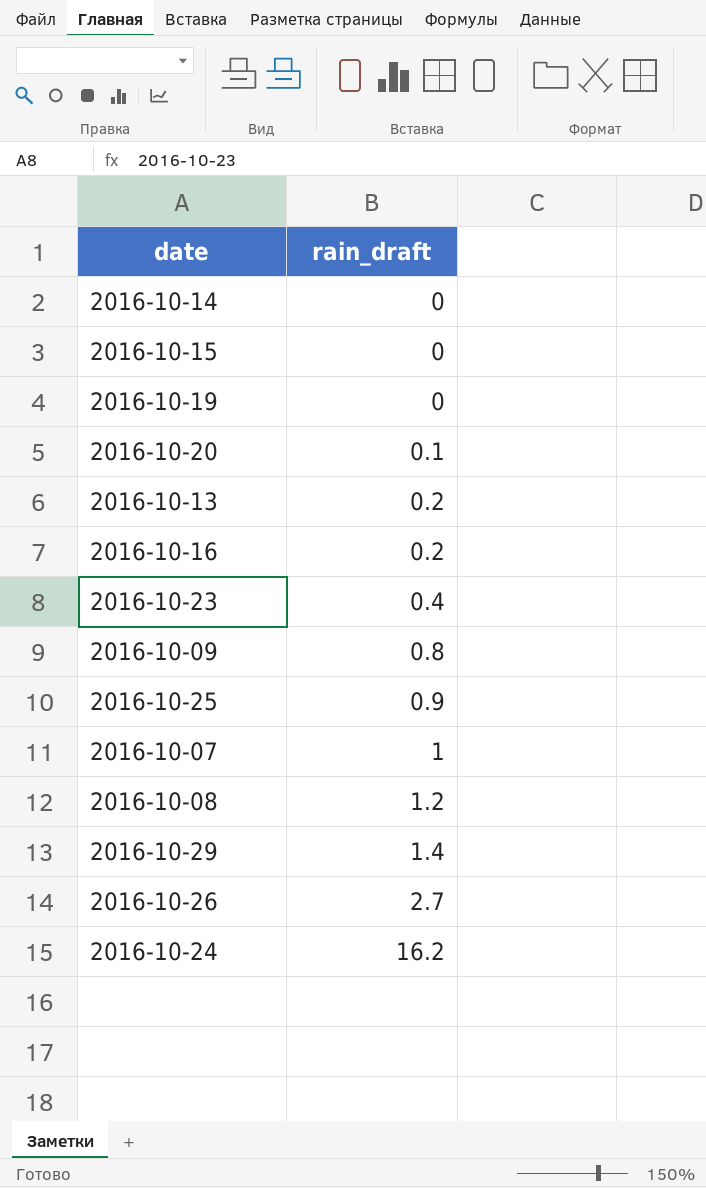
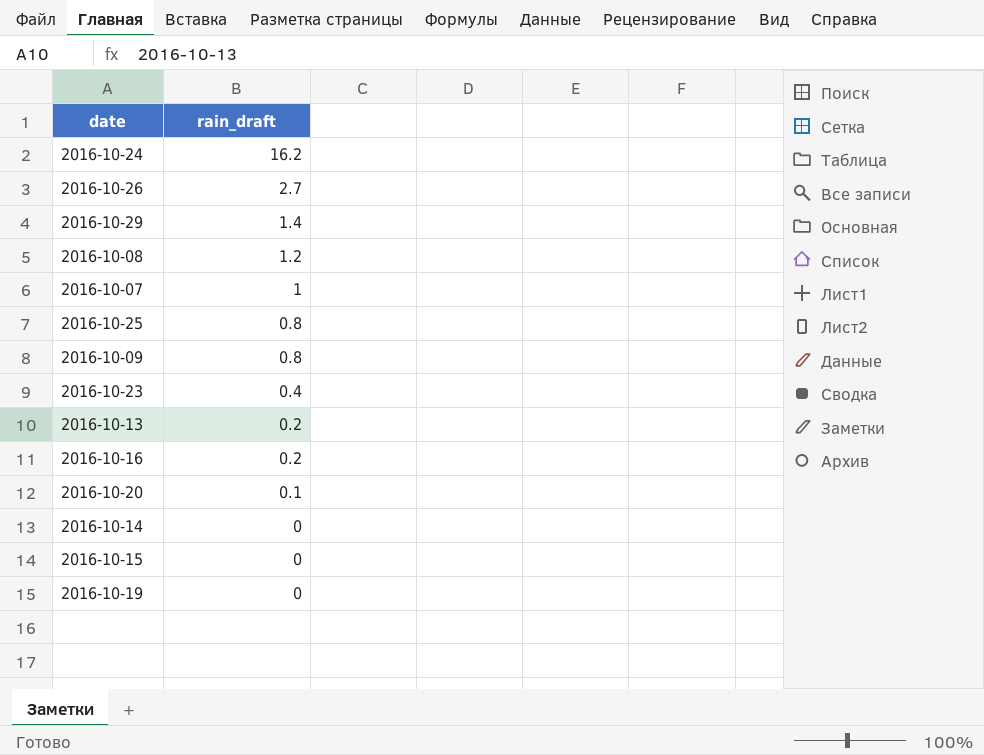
row order: rain_draft ascending -> rain_draft descending
2016-10-25 | rain_draft: 0.9 -> 0.8

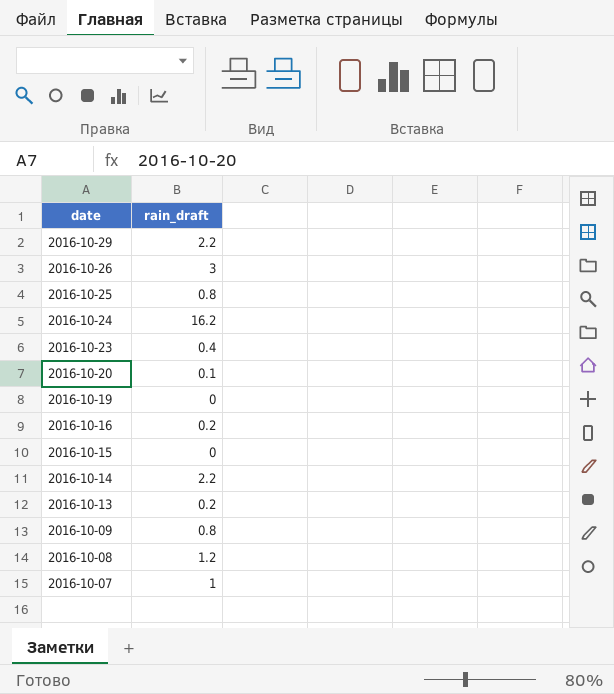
row order: rain_draft descending -> date descending
2016-10-29 | rain_draft: 1.4 -> 2.2
2016-10-26 | rain_draft: 2.7 -> 3
2016-10-14 | rain_draft: 0 -> 2.2

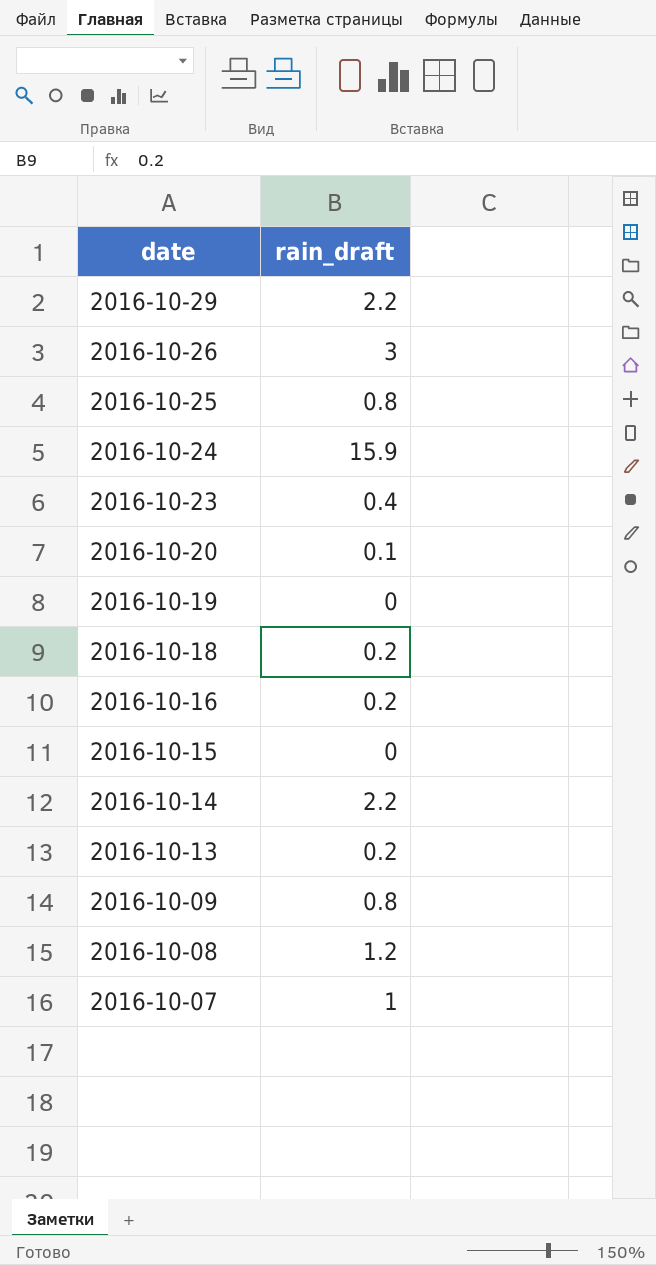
2016-10-24 | rain_draft: 16.2 -> 15.9
row 2016-10-18: none -> 0.2

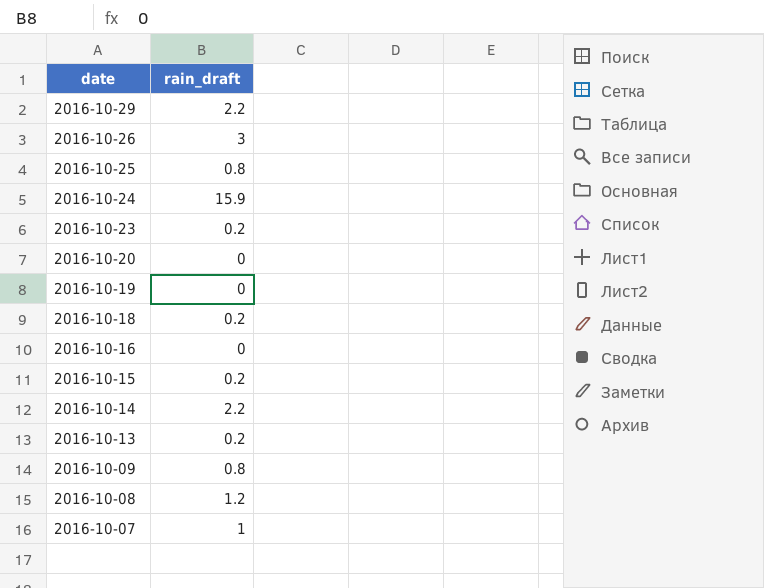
2016-10-23 | rain_draft: 0.4 -> 0.2
2016-10-20 | rain_draft: 0.1 -> 0
2016-10-16 | rain_draft: 0.2 -> 0
2016-10-15 | rain_draft: 0 -> 0.2

